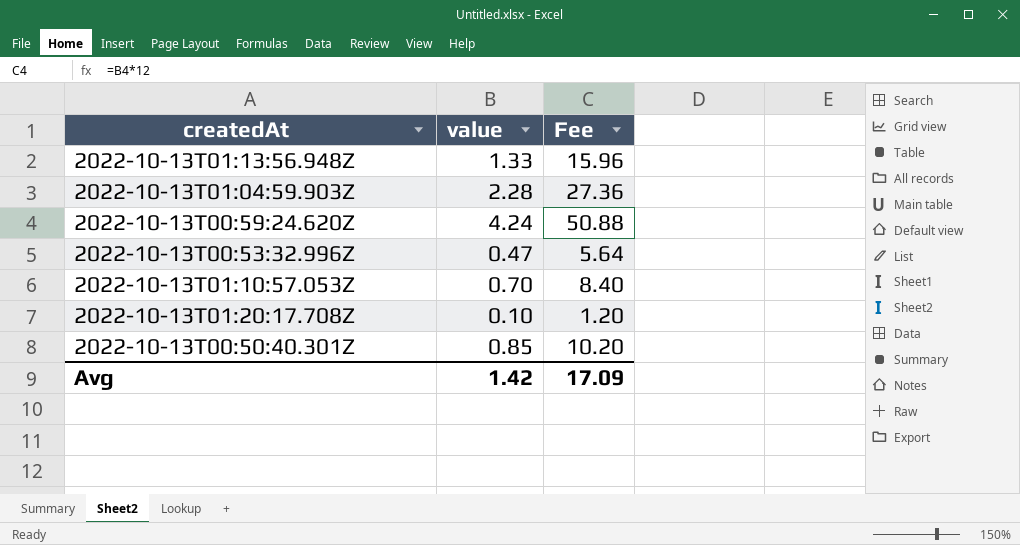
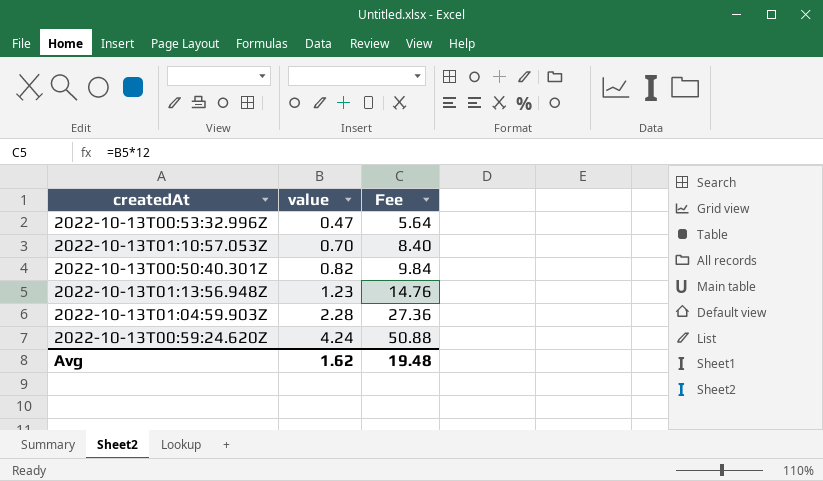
row order: none -> value ascending
row 2022-10-13T01:20:17.708Z: 0.10 | 1.20 -> none
2022-10-13T00:50:40.301Z | value: 0.85 -> 0.82
2022-10-13T00:50:40.301Z | Fee: 10.20 -> 9.84
2022-10-13T01:13:56.948Z | value: 1.33 -> 1.23
2022-10-13T01:13:56.948Z | Fee: 15.96 -> 14.76
Avg | value: 1.42 -> 1.62
Avg | Fee: 17.09 -> 19.48

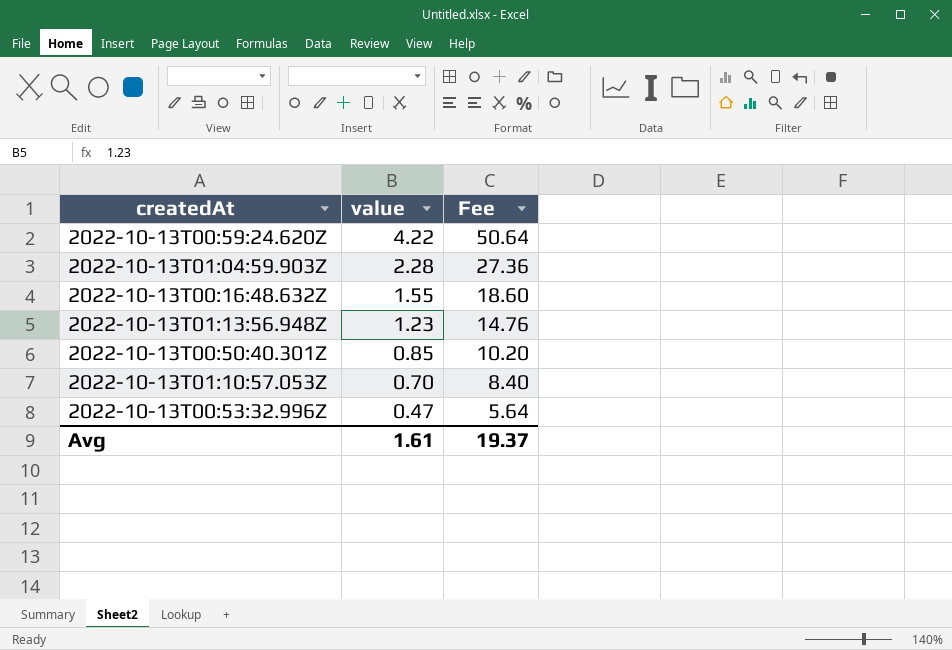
row order: value ascending -> value descending
2022-10-13T00:59:24.620Z | value: 4.24 -> 4.22
2022-10-13T00:59:24.620Z | Fee: 50.88 -> 50.64
row 2022-10-13T00:16:48.632Z: none -> 1.55 | 18.60
2022-10-13T00:50:40.301Z | value: 0.82 -> 0.85
2022-10-13T00:50:40.301Z | Fee: 9.84 -> 10.20
Avg | value: 1.62 -> 1.61
Avg | Fee: 19.48 -> 19.37

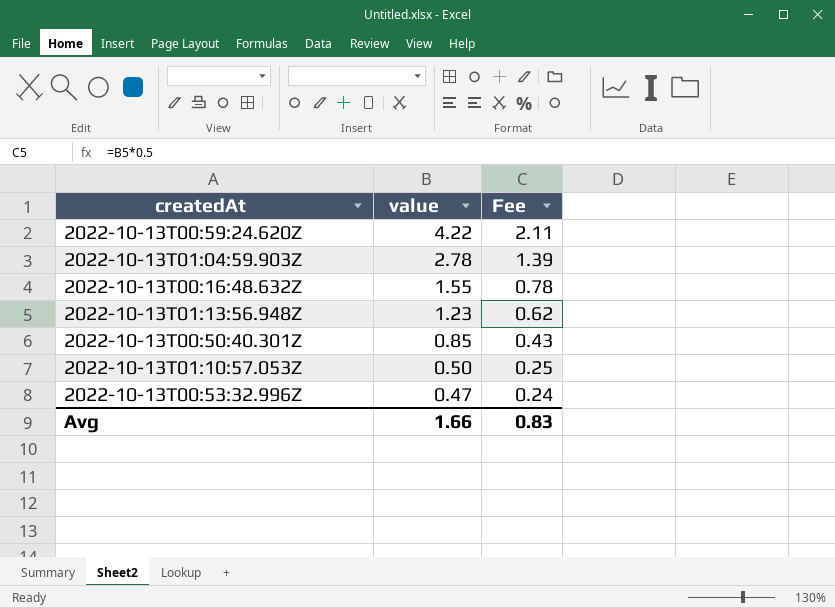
column Fee | formula: [value] * 12 -> [value] * 0.5
2022-10-13T01:04:59.903Z | value: 2.28 -> 2.78
2022-10-13T01:10:57.053Z | value: 0.70 -> 0.50
Avg | value: 1.61 -> 1.66
Avg | Fee: 19.37 -> 0.83

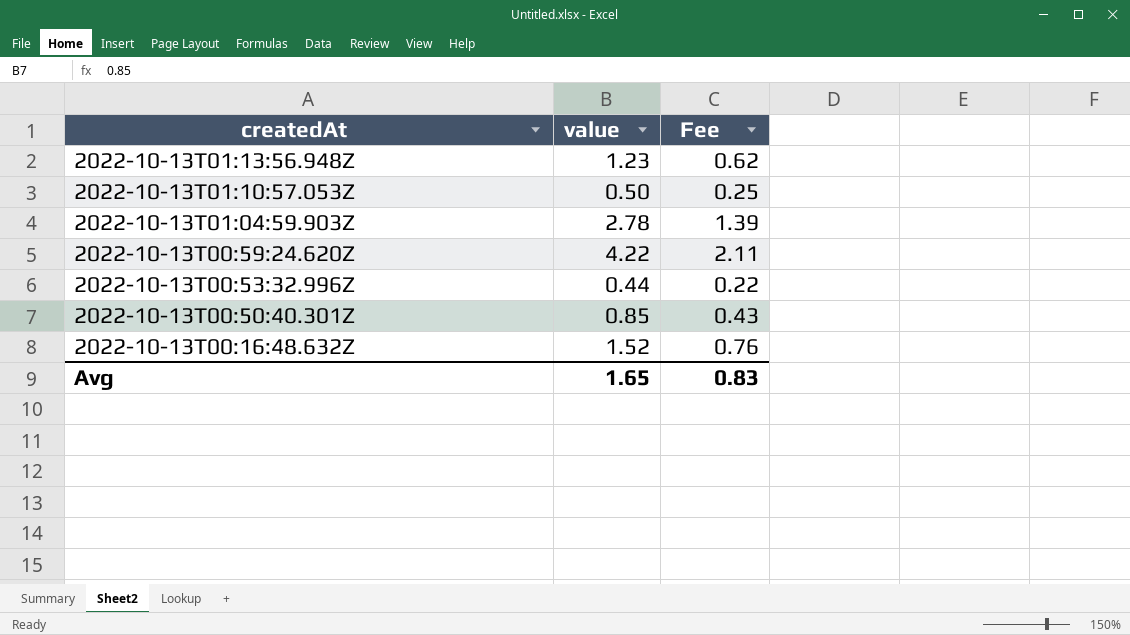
row order: value descending -> createdAt descending
2022-10-13T00:53:32.996Z | value: 0.47 -> 0.44
2022-10-13T00:53:32.996Z | Fee: 0.24 -> 0.22
2022-10-13T00:16:48.632Z | value: 1.55 -> 1.52
2022-10-13T00:16:48.632Z | Fee: 0.78 -> 0.76
Avg | value: 1.66 -> 1.65

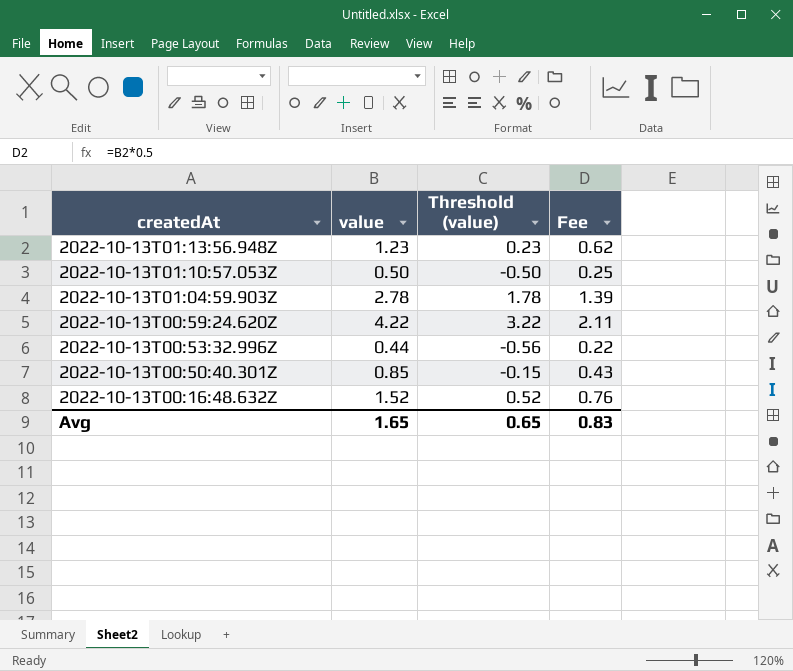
column Threshold (value) | formula: none -> [value] - 1

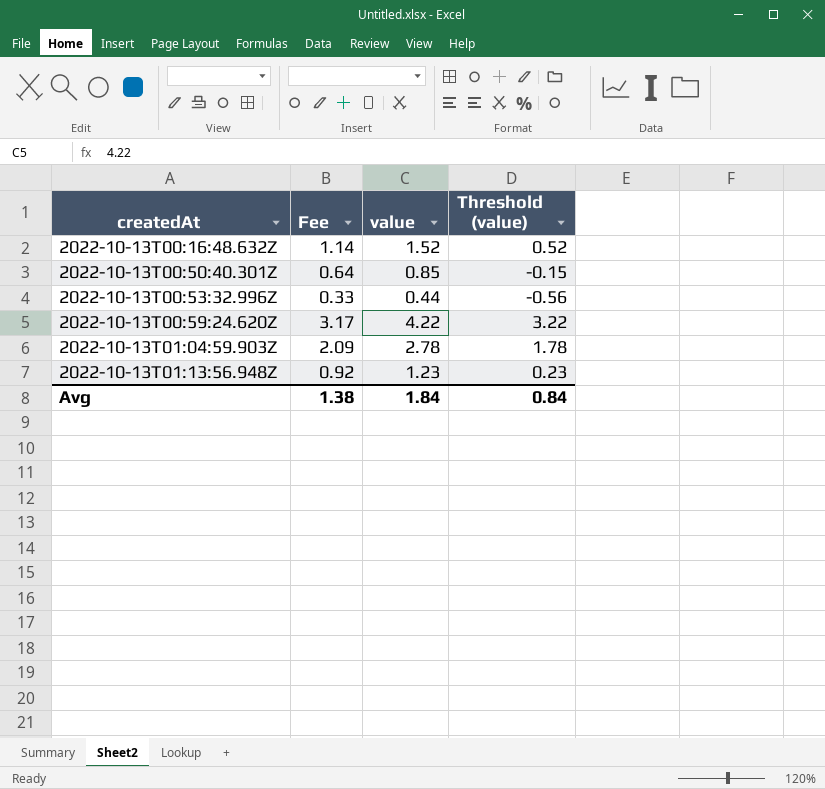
row order: createdAt descending -> createdAt ascending
column Fee | formula: [value] * 0.5 -> [value] * 0.75
column Fee | position: 4 -> 2
row 2022-10-13T01:10:57.053Z: 0.50 | -0.50 | 0.25 -> none
Avg | Fee: 0.83 -> 1.38
Avg | value: 1.65 -> 1.84
Avg | Threshold (value): 0.65 -> 0.84

